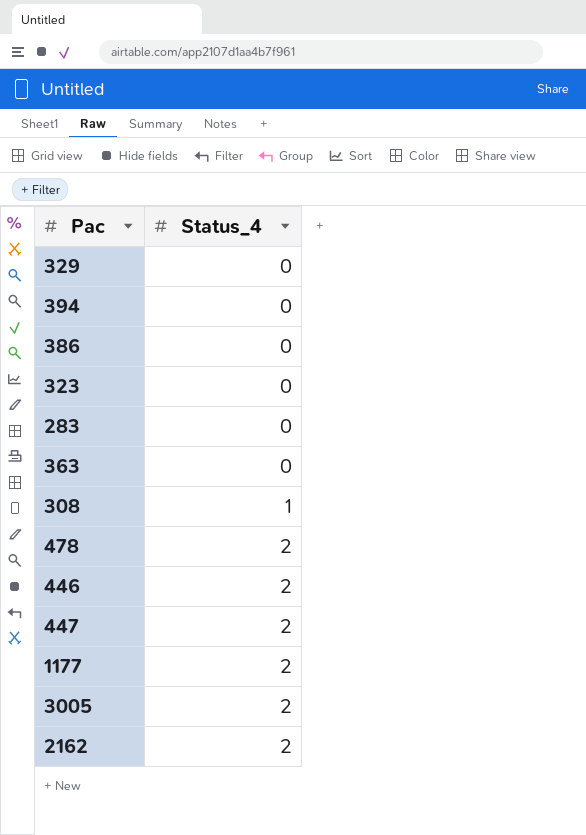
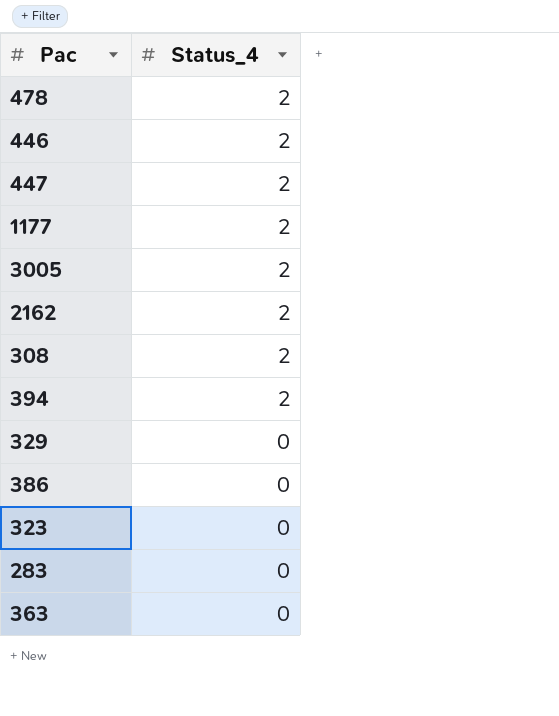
row order: Status_4 ascending -> Status_4 descending
308 | Status_4: 1 -> 2
394 | Status_4: 0 -> 2

